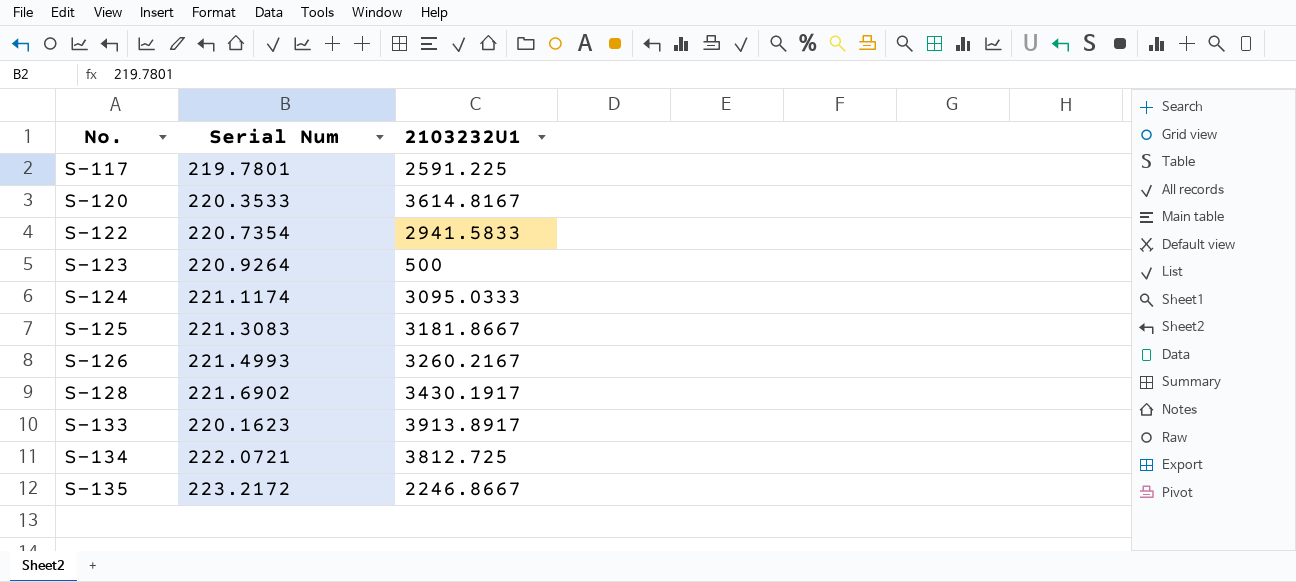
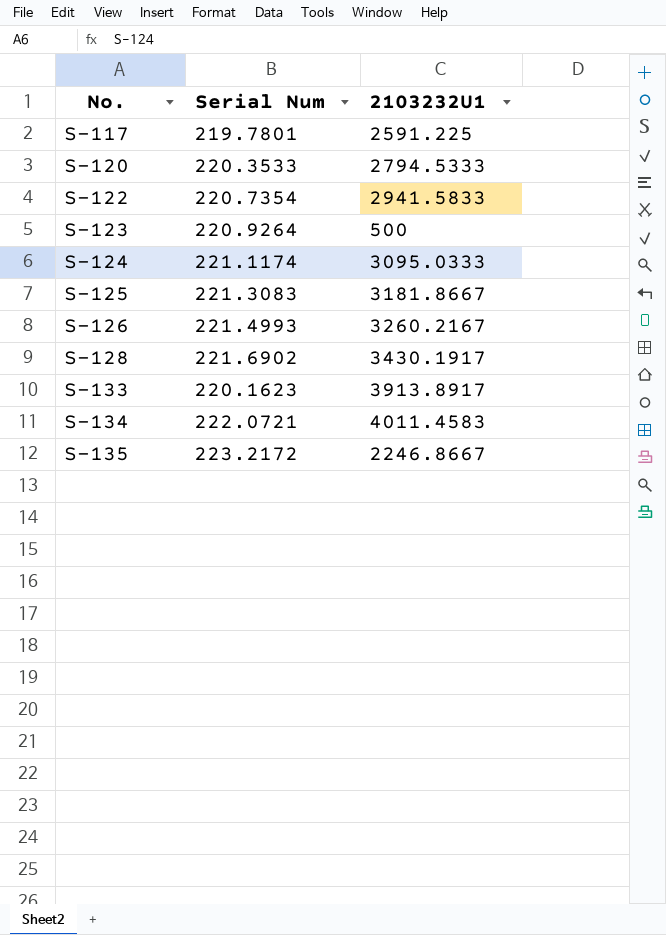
S-120 | 2103232U1: 3614.8167 -> 2794.5333
S-134 | 2103232U1: 3812.725 -> 4011.4583

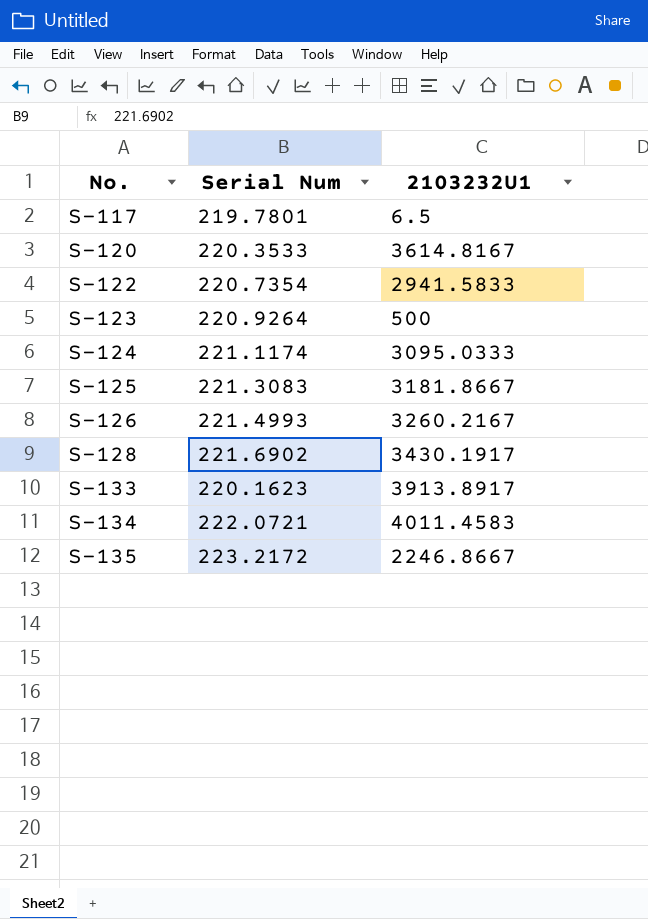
S-117 | 2103232U1: 2591.225 -> 6.5
S-120 | 2103232U1: 2794.5333 -> 3614.8167

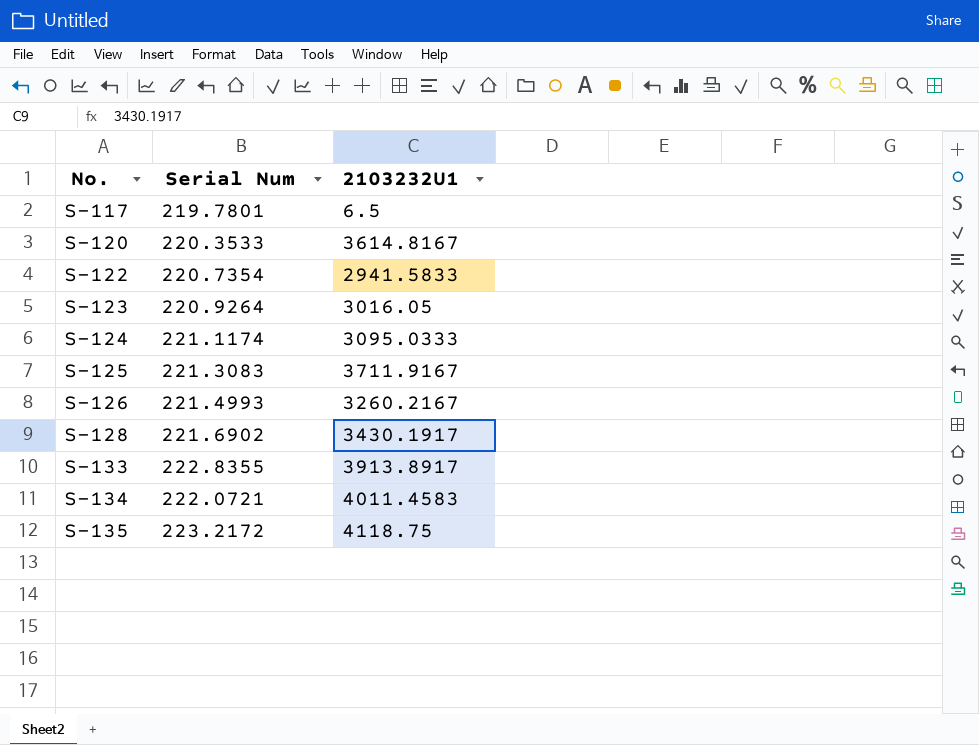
S-123 | 2103232U1: 500 -> 3016.05
S-125 | 2103232U1: 3181.8667 -> 3711.9167
S-133 | Serial Num: 220.1623 -> 222.8355
S-135 | 2103232U1: 2246.8667 -> 4118.75

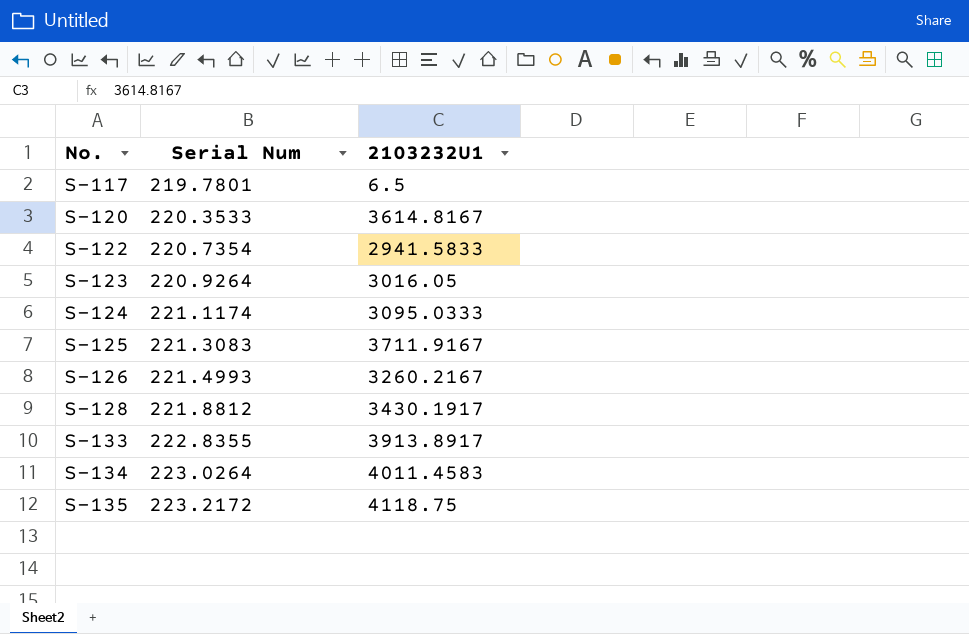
S-128 | Serial Num: 221.6902 -> 221.8812
S-134 | Serial Num: 222.0721 -> 223.0264

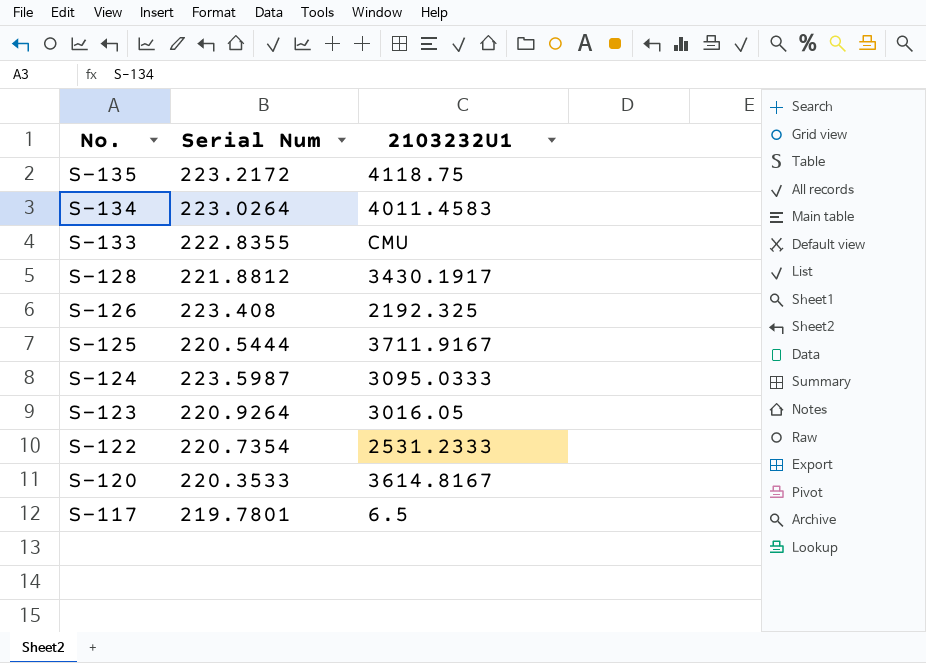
row order: No. ascending -> No. descending
S-133 | 2103232U1: 3913.8917 -> CMU
S-126 | Serial Num: 221.4993 -> 223.408
S-126 | 2103232U1: 3260.2167 -> 2192.325
S-125 | Serial Num: 221.3083 -> 220.5444
S-124 | Serial Num: 221.1174 -> 223.5987
S-122 | 2103232U1: 2941.5833 -> 2531.2333

